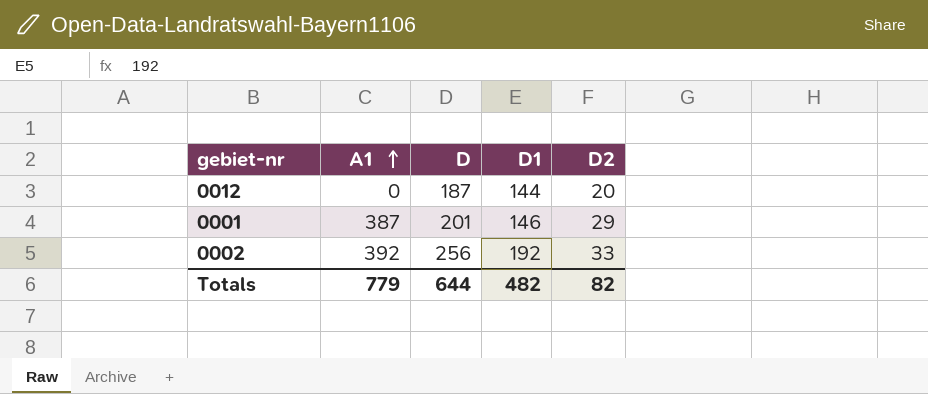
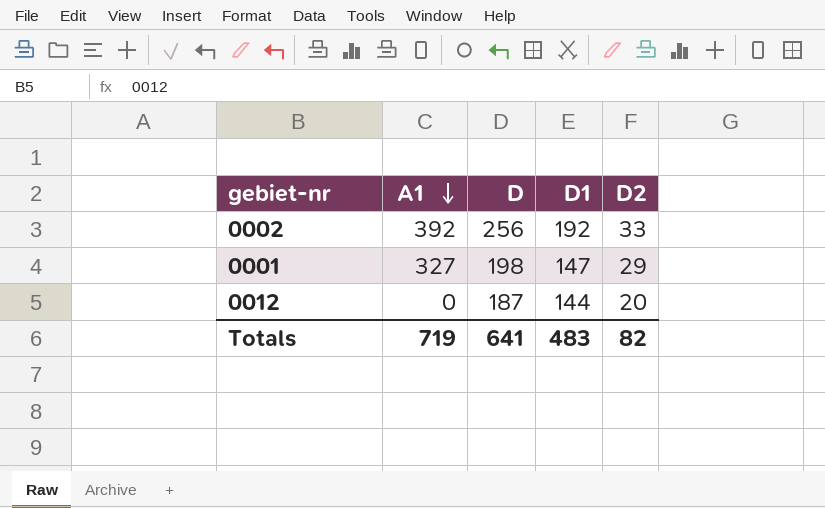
row order: A1 ascending -> A1 descending
0001 | A1: 387 -> 327
0001 | D: 201 -> 198
0001 | D1: 146 -> 147
Totals | A1: 779 -> 719
Totals | D: 644 -> 641
Totals | D1: 482 -> 483

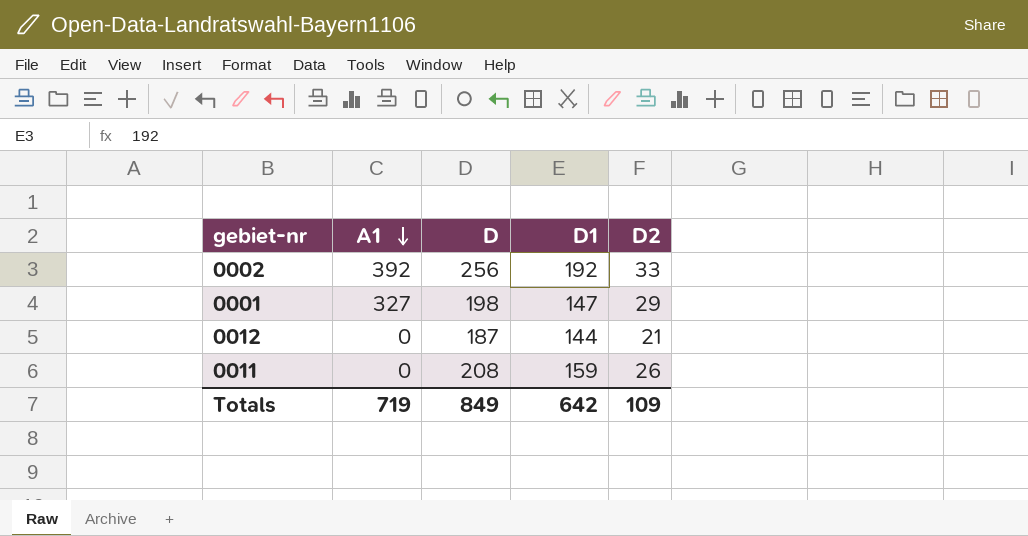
0012 | D2: 20 -> 21
row 0011: none -> 0 | 208 | 159 | 26
Totals | D: 641 -> 849
Totals | D1: 483 -> 642
Totals | D2: 82 -> 109

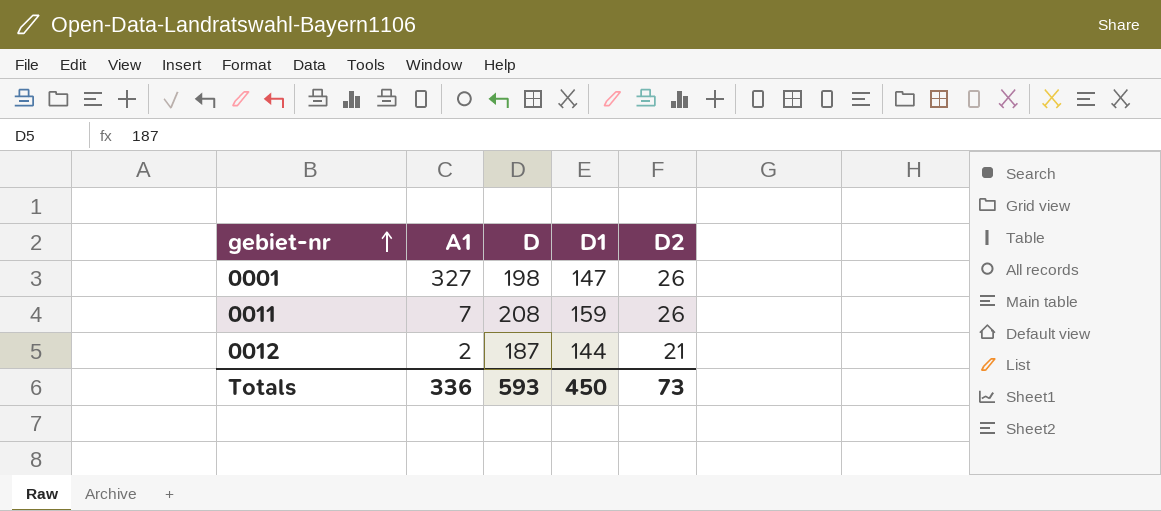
row order: A1 descending -> gebiet-nr ascending
row 0002: 392 | 256 | 192 | 33 -> none
0001 | D2: 29 -> 26
0011 | A1: 0 -> 7
0012 | A1: 0 -> 2
Totals | A1: 719 -> 336
Totals | D: 849 -> 593
Totals | D1: 642 -> 450
Totals | D2: 109 -> 73

